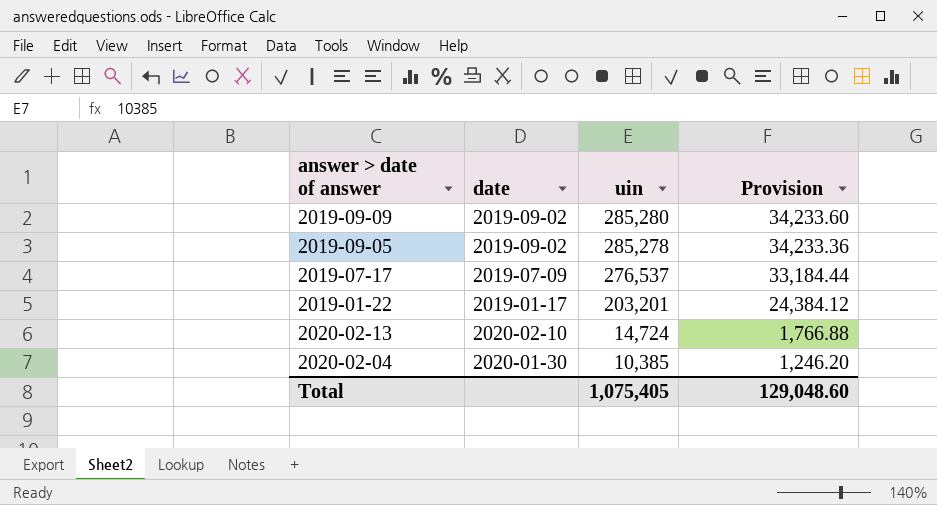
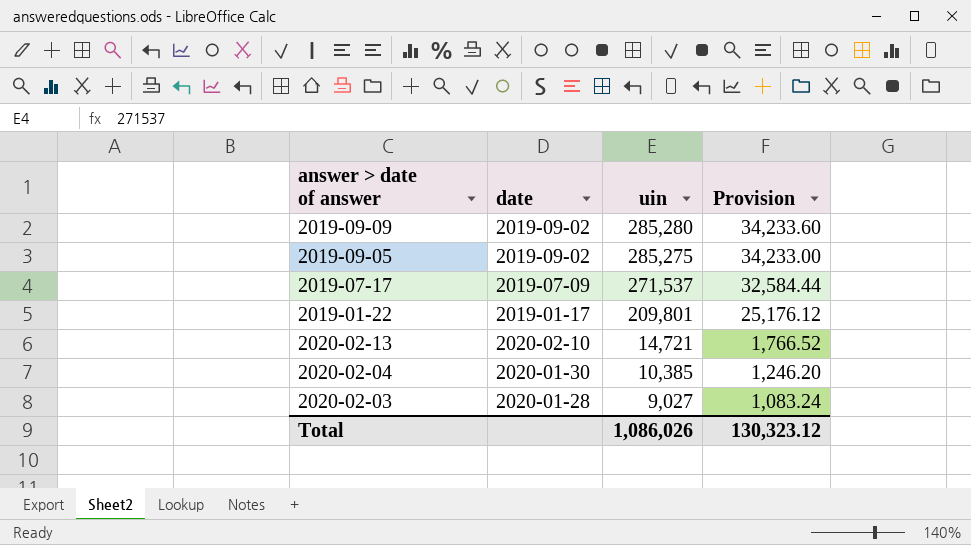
2019-09-05 | uin: 285,278 -> 285,275
2019-09-05 | Provision: 34,233.36 -> 34,233.00
2019-07-17 | uin: 276,537 -> 271,537
2019-07-17 | Provision: 33,184.44 -> 32,584.44
2019-01-22 | uin: 203,201 -> 209,801
2019-01-22 | Provision: 24,384.12 -> 25,176.12
2020-02-13 | uin: 14,724 -> 14,721
2020-02-13 | Provision: 1,766.88 -> 1,766.52
row 2020-02-03: none -> 2020-01-28 | 9,027 | 1,083.24
Total | uin: 1,075,405 -> 1,086,026
Total | Provision: 129,048.60 -> 130,323.12

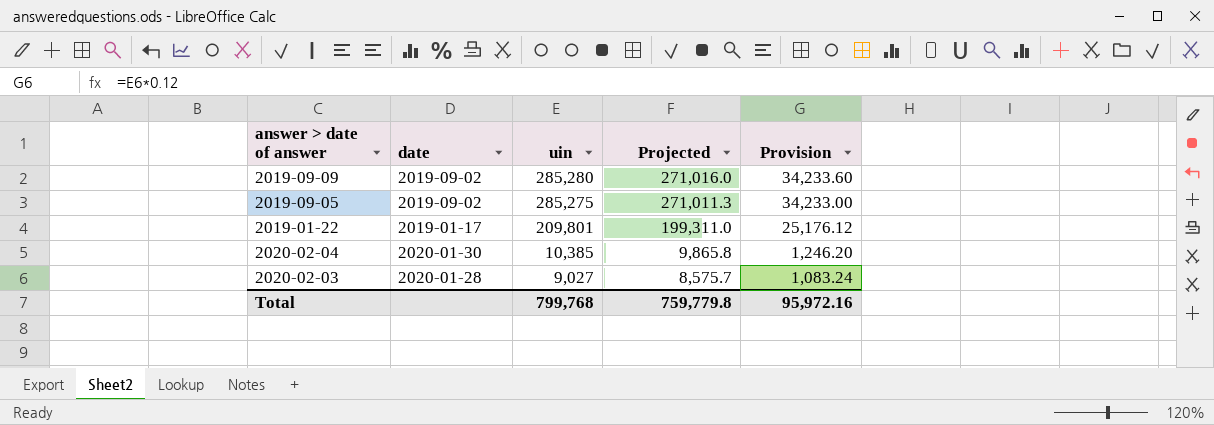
column Projected | formula: none -> [uin] * 0.95
row 2019-07-17: 2019-07-09 | 271,537 | 32,584.44 -> none
row 2020-02-13: 2020-02-10 | 14,721 | 1,766.52 -> none
Total | uin: 1,086,026 -> 799,768
Total | Provision: 130,323.12 -> 95,972.16

